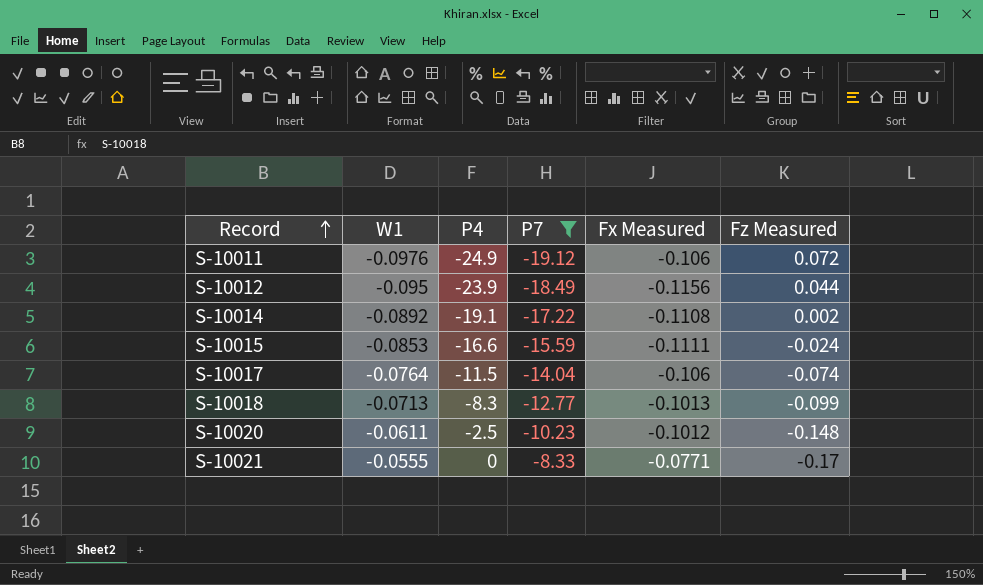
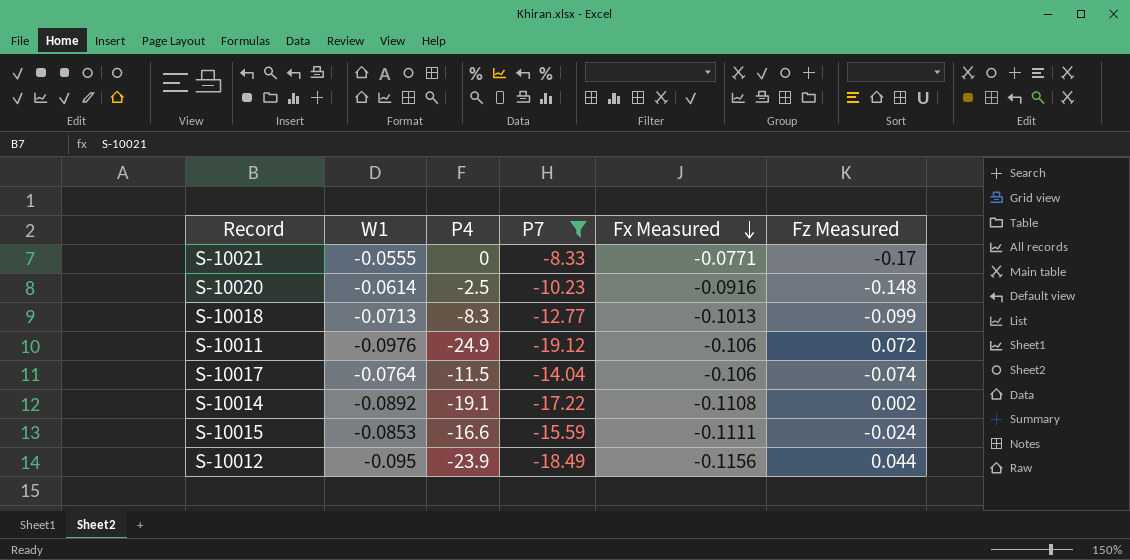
row order: Record ascending -> Fx Measured descending
S-10020 | W1: -0.0611 -> -0.0614
S-10020 | Fx Measured: -0.1012 -> -0.0916

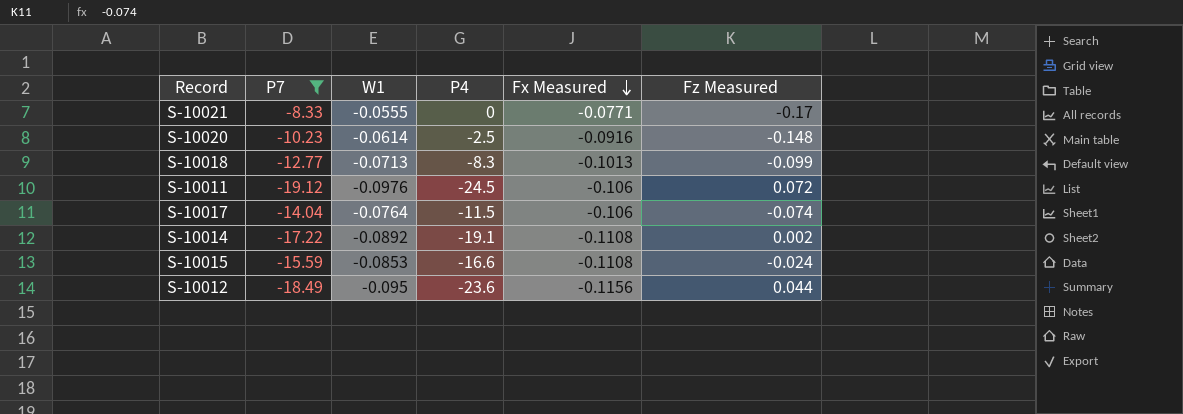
column P7 | position: 4 -> 2
S-10011 | P4: -24.9 -> -24.5
S-10015 | Fx Measured: -0.1111 -> -0.1108
S-10012 | P4: -23.9 -> -23.6

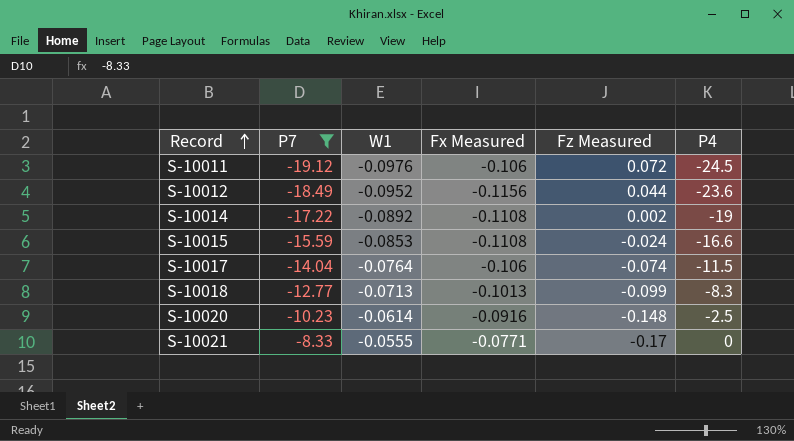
row order: Fx Measured descending -> Record ascending
column P4 | position: 4 -> 6
S-10012 | W1: -0.095 -> -0.0952
S-10014 | P4: -19.1 -> -19

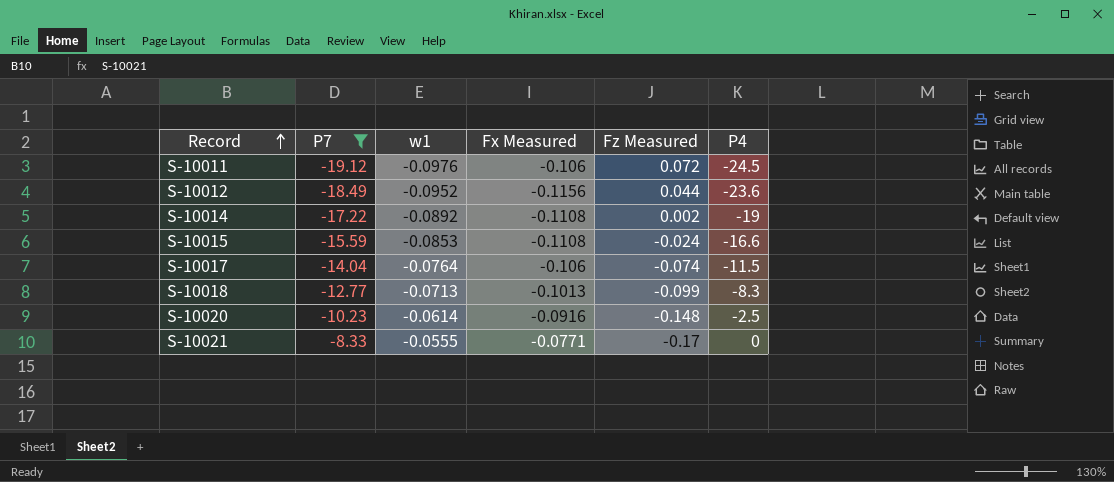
column name: W1 -> w1

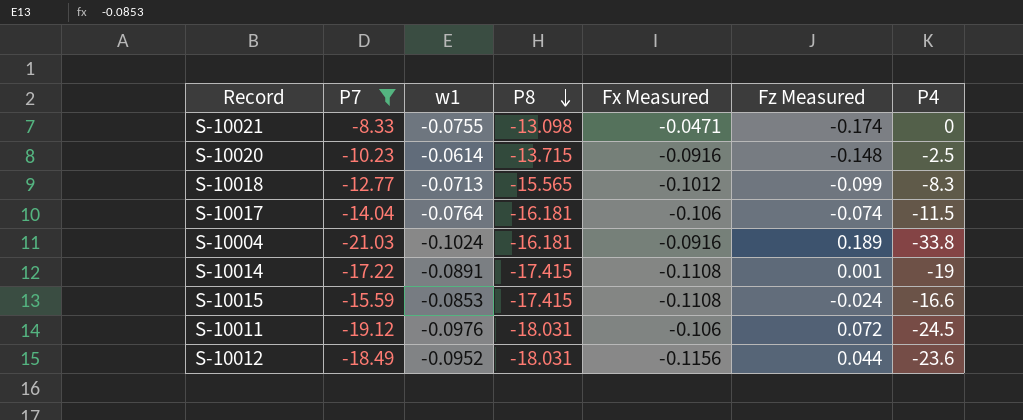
row order: Record ascending -> P8 descending
column P8 | position: none -> 4
S-10021 | w1: -0.0555 -> -0.0755
S-10021 | Fx Measured: -0.0771 -> -0.0471
S-10021 | Fz Measured: -0.17 -> -0.174
S-10018 | Fx Measured: -0.1013 -> -0.1012
row S-10004: none -> -21.03 | -0.1024 | -16.181 | -0.0916 | 0.189 | -33.8
S-10014 | w1: -0.0892 -> -0.0891
S-10014 | Fz Measured: 0.002 -> 0.001

